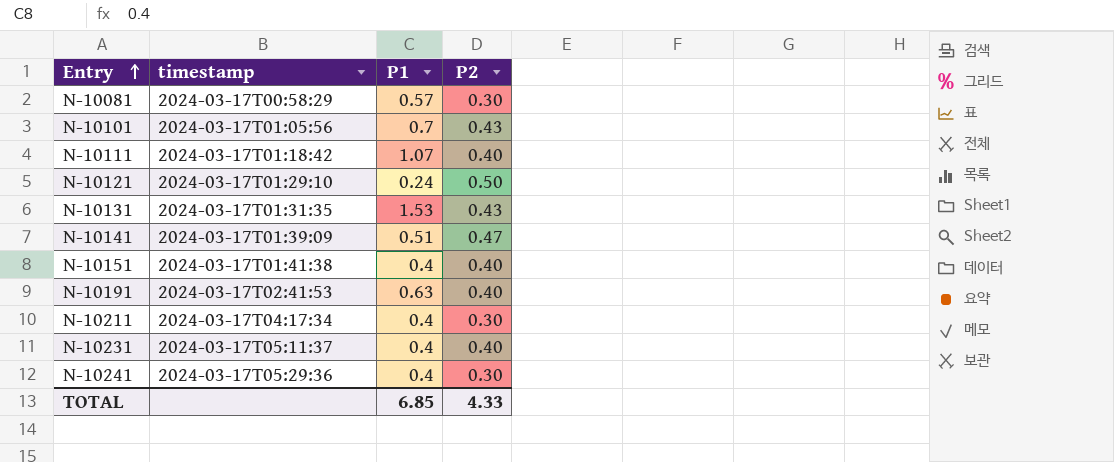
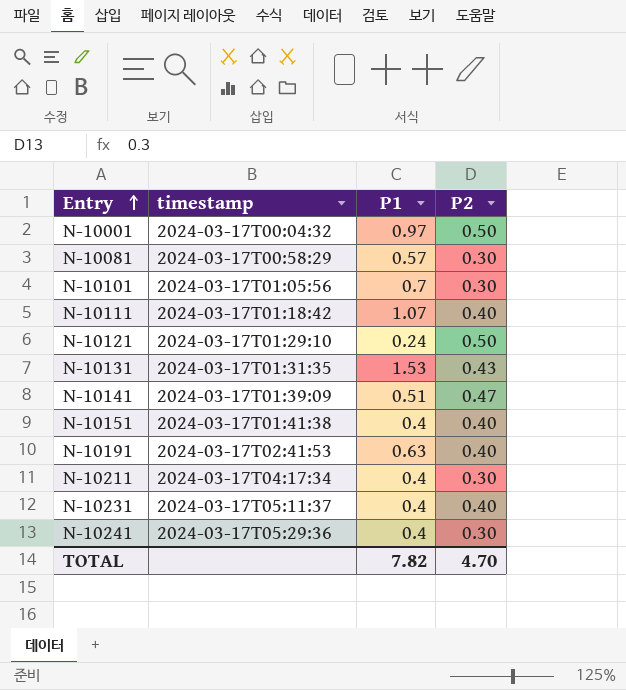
row N-10001: none -> 2024-03-17T00:04:32 | 0.97 | 0.50
N-10101 | P2: 0.43 -> 0.30
TOTAL | P1: 6.85 -> 7.82
TOTAL | P2: 4.33 -> 4.70

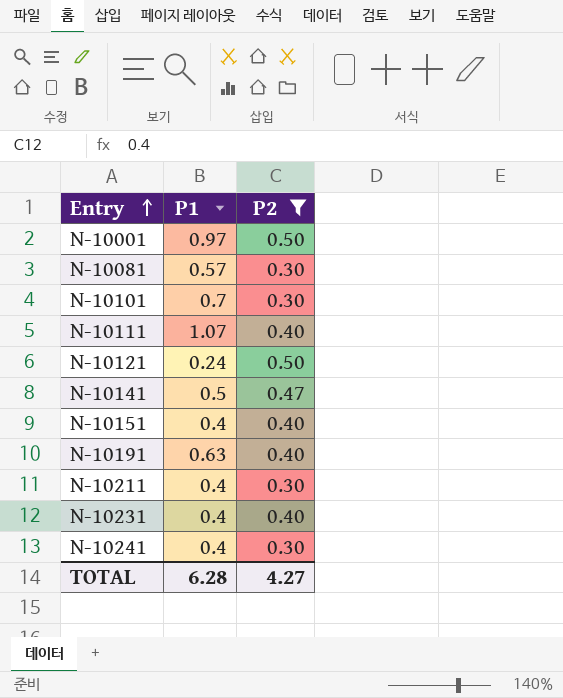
filter: none -> P2 != 0.43
column timestamp | position: 2 -> none
N-10141 | P1: 0.51 -> 0.5
TOTAL | P1: 7.82 -> 6.28
TOTAL | P2: 4.70 -> 4.27

